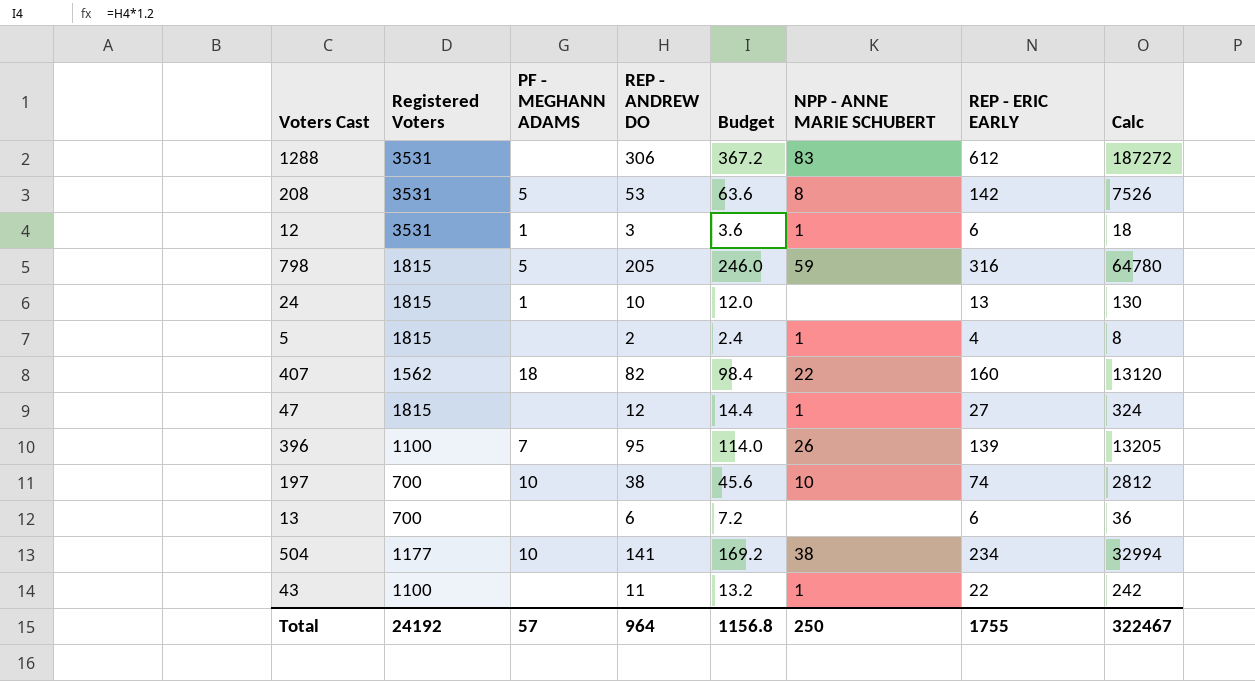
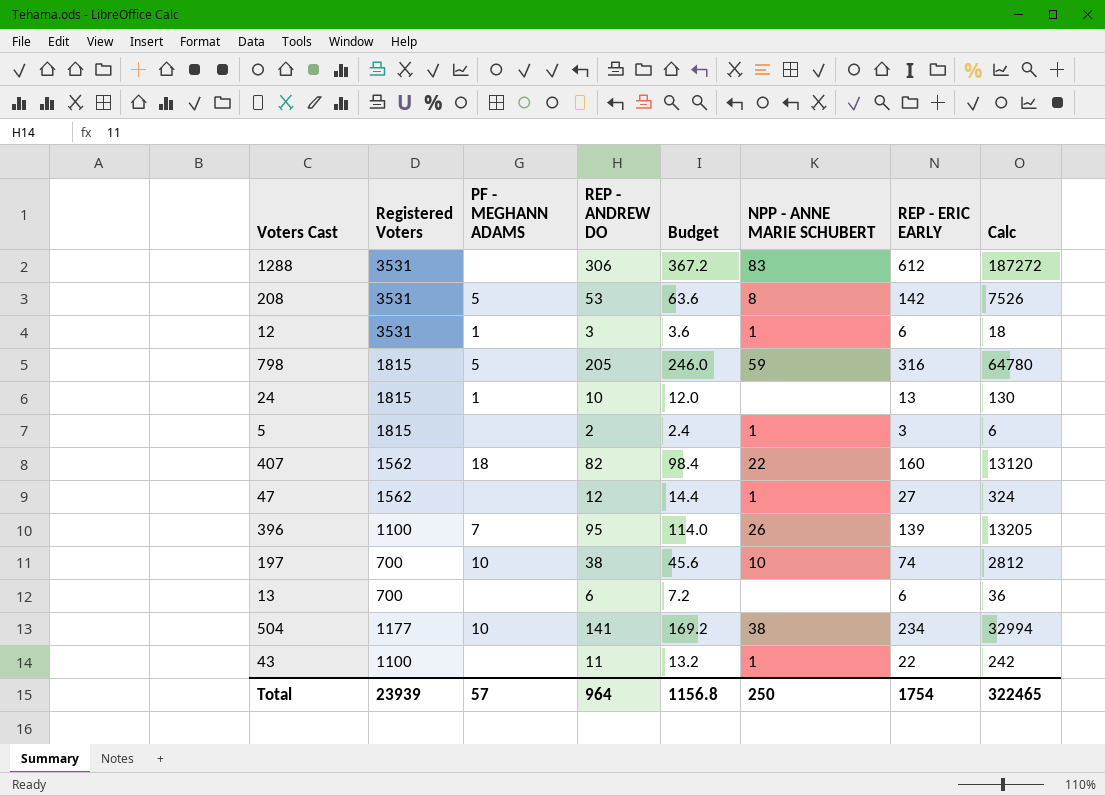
5 | REP - ERIC EARLY: 4 -> 3
5 | Calc: 8 -> 6
47 | Registered Voters: 1815 -> 1562
Total | Registered Voters: 24192 -> 23939
Total | REP - ERIC EARLY: 1755 -> 1754
Total | Calc: 322467 -> 322465

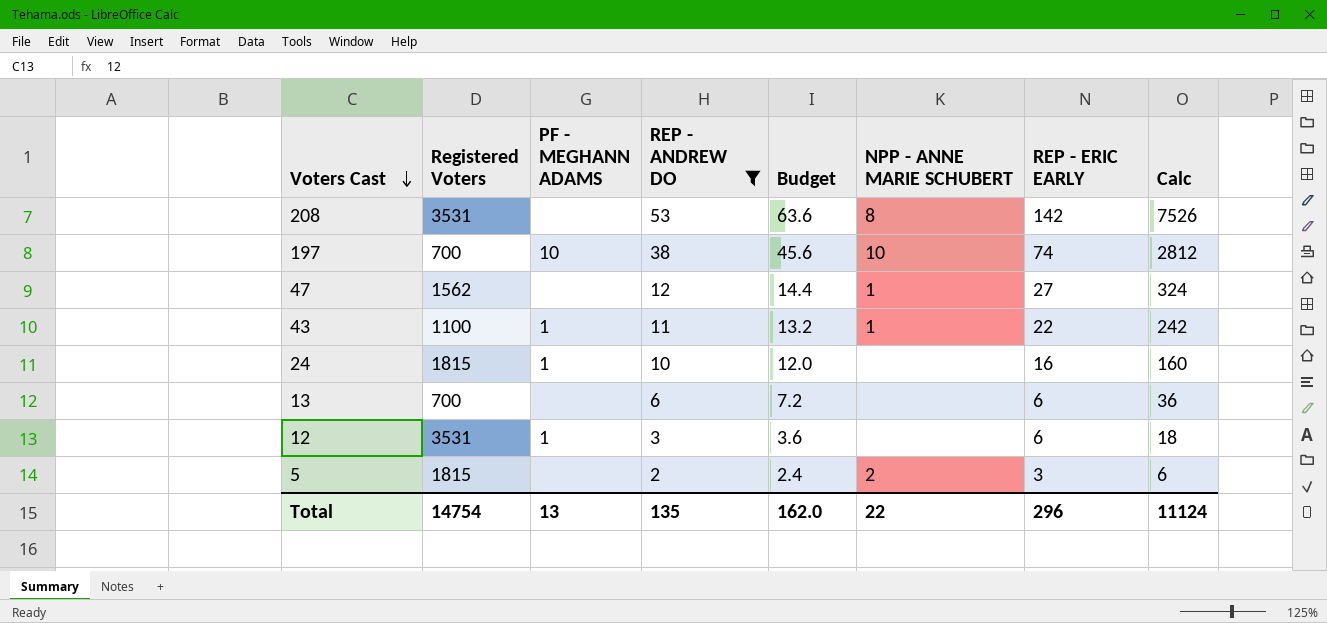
filter: none -> REP - ANDREW DO <= 53
row order: none -> Voters Cast descending
208 | PF - MEGHANN ADAMS: 5 -> none
43 | PF - MEGHANN ADAMS: none -> 1
24 | REP - ERIC EARLY: 13 -> 16
24 | Calc: 130 -> 160
12 | NPP - ANNE MARIE SCHUBERT: 1 -> none
5 | NPP - ANNE MARIE SCHUBERT: 1 -> 2
Total | Registered Voters: 23939 -> 14754
Total | PF - MEGHANN ADAMS: 57 -> 13
Total | REP - ANDREW DO: 964 -> 135
Total | Budget: 1156.8 -> 162.0
Total | NPP - ANNE MARIE SCHUBERT: 250 -> 22
Total | REP - ERIC EARLY: 1754 -> 296
Total | Calc: 322465 -> 11124

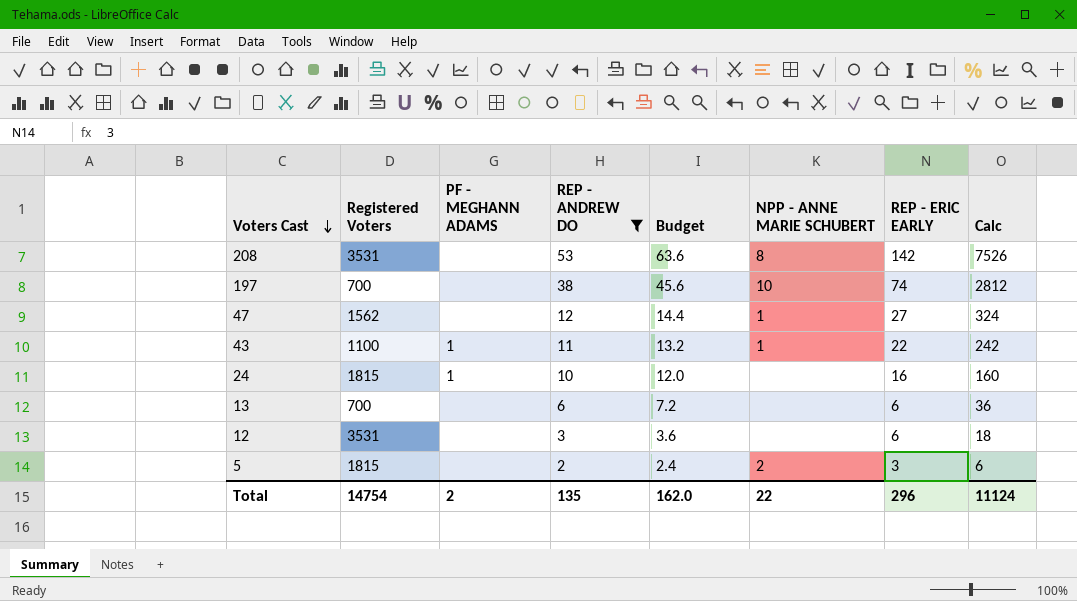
197 | PF - MEGHANN ADAMS: 10 -> none
12 | PF - MEGHANN ADAMS: 1 -> none
Total | PF - MEGHANN ADAMS: 13 -> 2

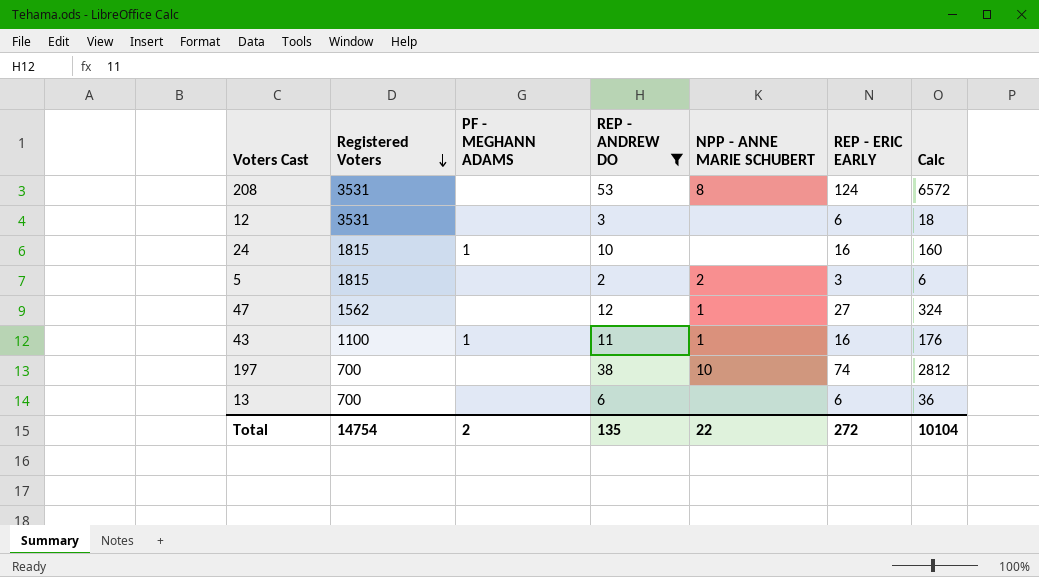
row order: Voters Cast descending -> Registered Voters descending
column Budget | formula: [REP - ANDREW DO] * 1.2 -> none
208 | REP - ERIC EARLY: 142 -> 124
208 | Calc: 7526 -> 6572
43 | REP - ERIC EARLY: 22 -> 16
43 | Calc: 242 -> 176
Total | REP - ERIC EARLY: 296 -> 272
Total | Calc: 11124 -> 10104

